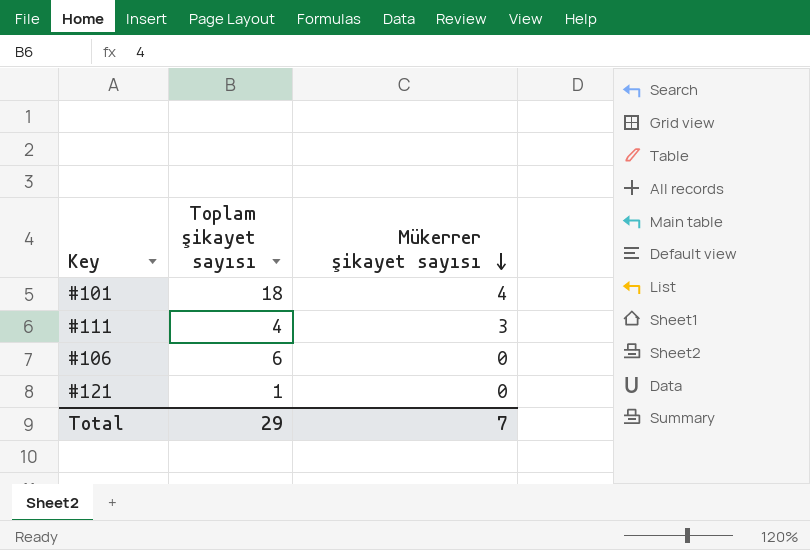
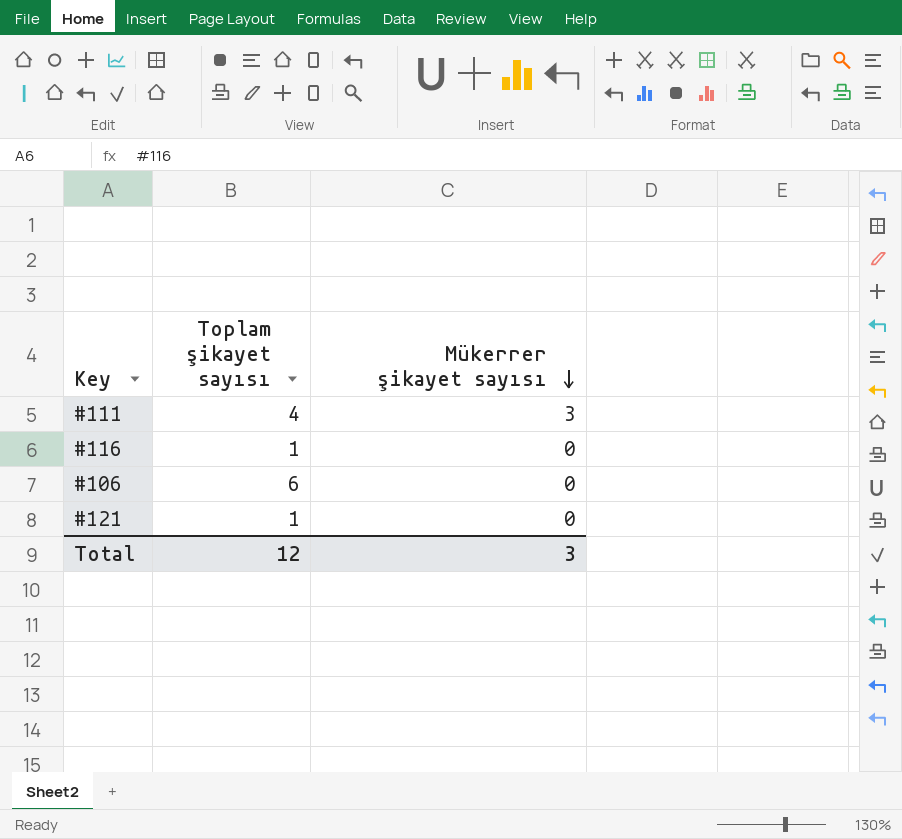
row #101: 18 | 4 -> none
row #116: none -> 1 | 0
Total | Toplam şikayet sayısı: 29 -> 12
Total | Mükerrer şikayet sayısı: 7 -> 3

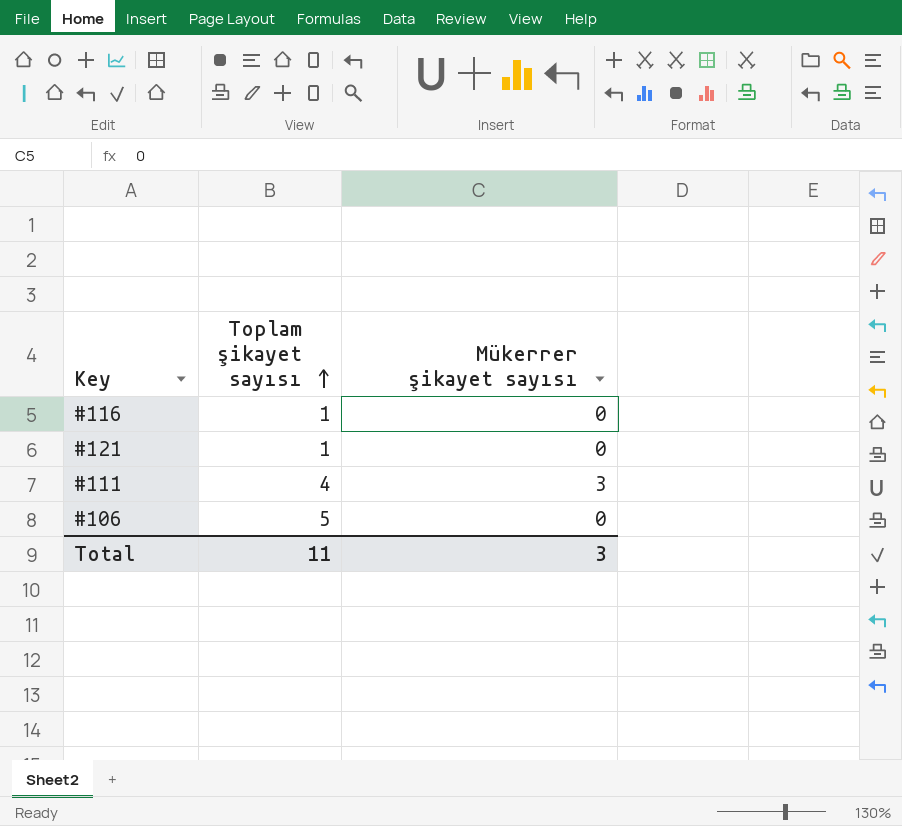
row order: Mükerrer şikayet sayısı descending -> Toplam şikayet sayısı ascending
#106 | Toplam şikayet sayısı: 6 -> 5
Total | Toplam şikayet sayısı: 12 -> 11

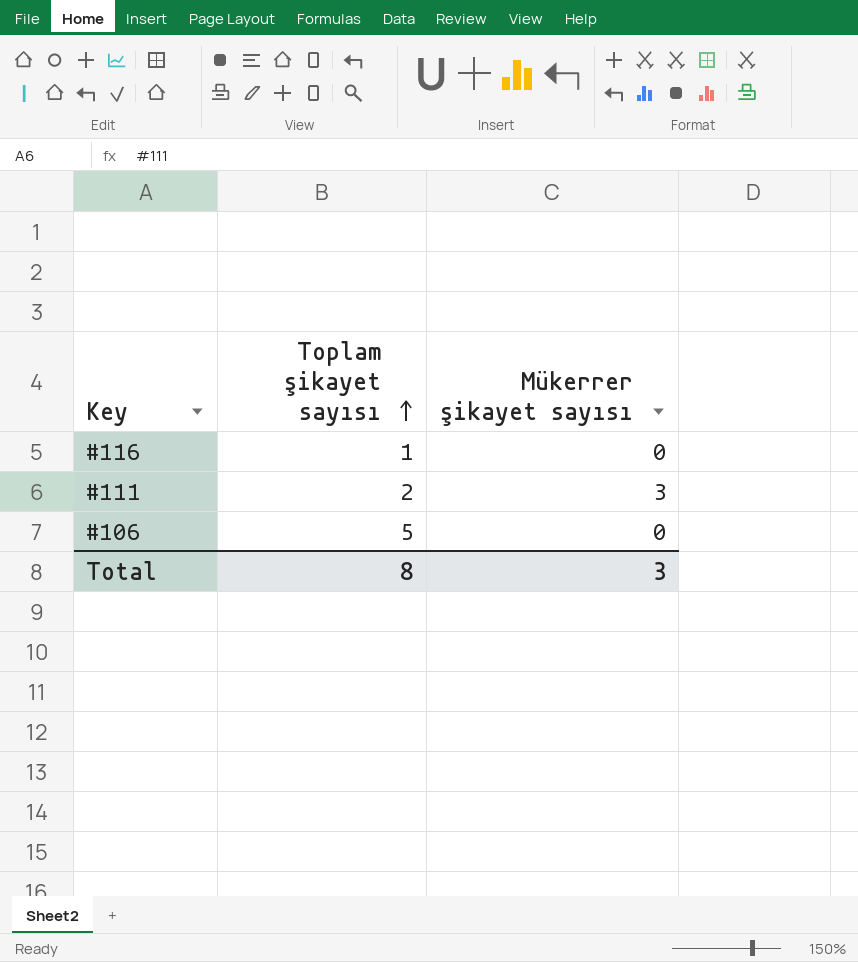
row #121: 1 | 0 -> none
#111 | Toplam şikayet sayısı: 4 -> 2
Total | Toplam şikayet sayısı: 11 -> 8

